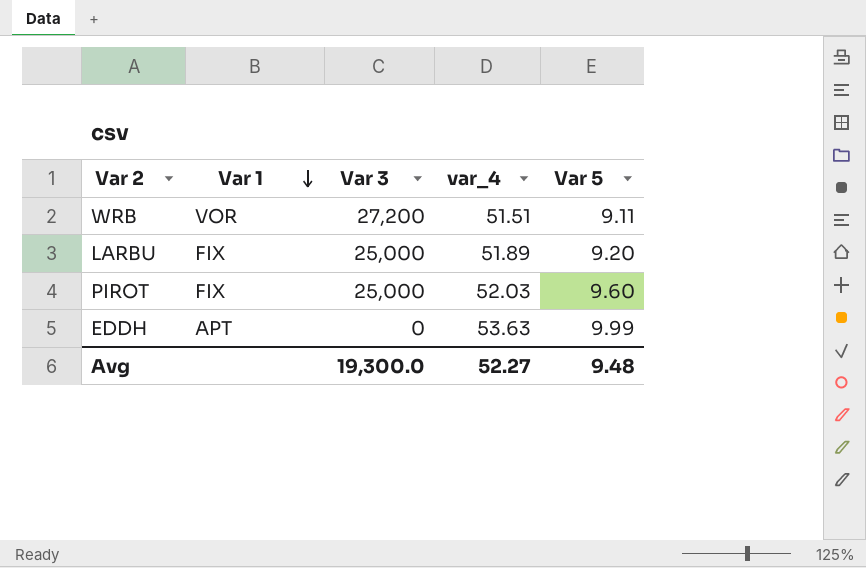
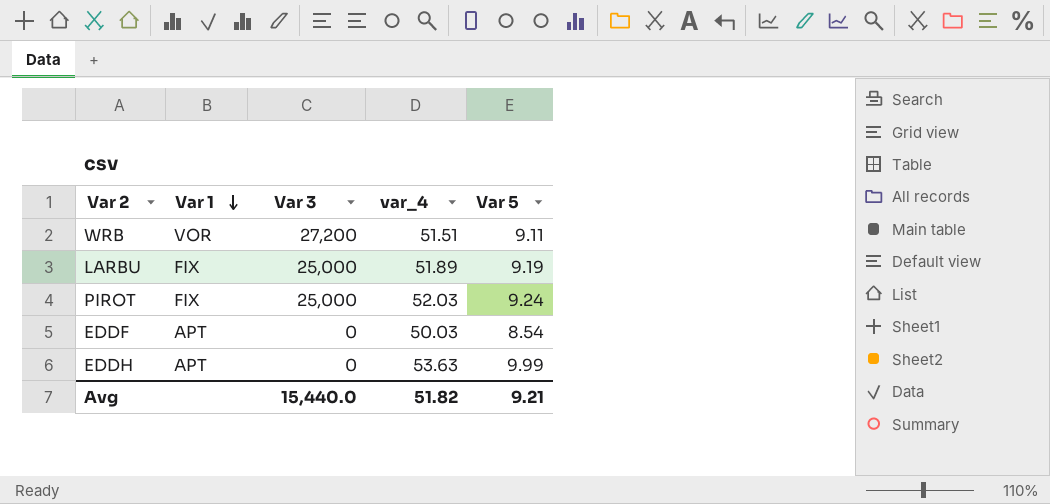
LARBU | Var 5: 9.20 -> 9.19
PIROT | Var 5: 9.60 -> 9.24
row EDDF: none -> APT | 0 | 50.03 | 8.54
Avg | Var 3: 19,300.0 -> 15,440.0
Avg | var_4: 52.27 -> 51.82
Avg | Var 5: 9.48 -> 9.21

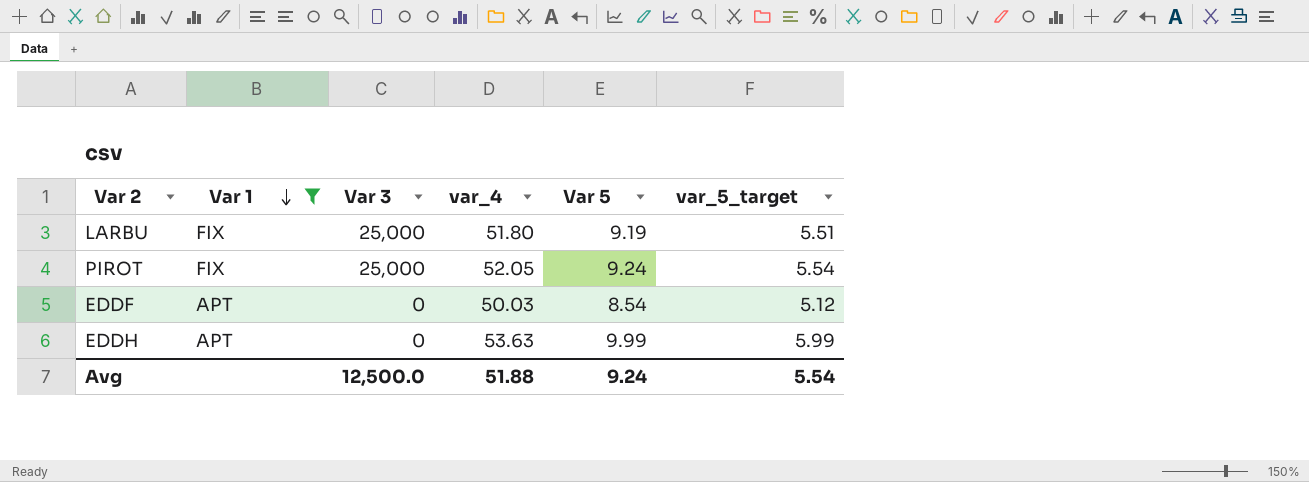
filter: none -> Var 1 != VOR
column var_5_target | formula: none -> [Var 5] * 0.6
LARBU | var_4: 51.89 -> 51.80
PIROT | var_4: 52.03 -> 52.05
Avg | Var 3: 15,440.0 -> 12,500.0
Avg | var_4: 51.82 -> 51.88
Avg | Var 5: 9.21 -> 9.24

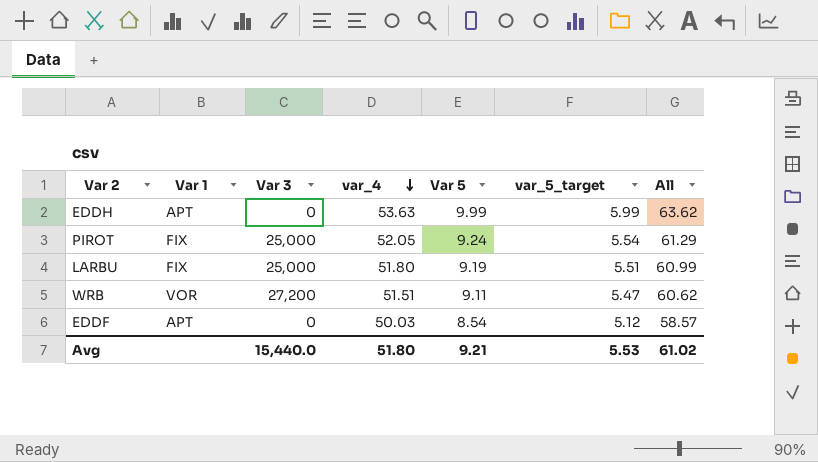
filter: Var 1 != VOR -> none
row order: Var 1 descending -> var_4 descending
column All | formula: none -> [var_4] + [Var 5]
Avg | Var 3: 12,500.0 -> 15,440.0
Avg | var_4: 51.88 -> 51.80
Avg | Var 5: 9.24 -> 9.21
Avg | var_5_target: 5.54 -> 5.53

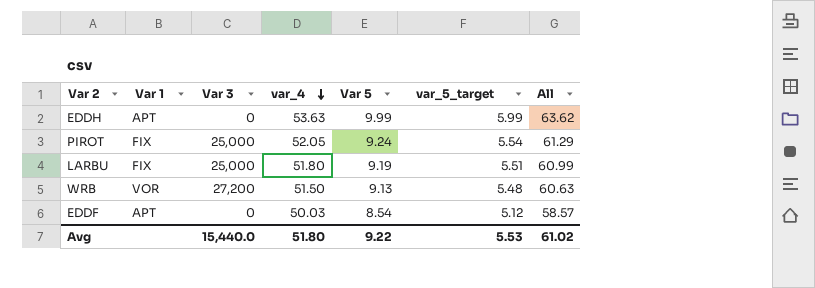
WRB | var_4: 51.51 -> 51.50
WRB | Var 5: 9.11 -> 9.13
WRB | var_5_target: 5.47 -> 5.48
WRB | All: 60.62 -> 60.63
Avg | Var 5: 9.21 -> 9.22

